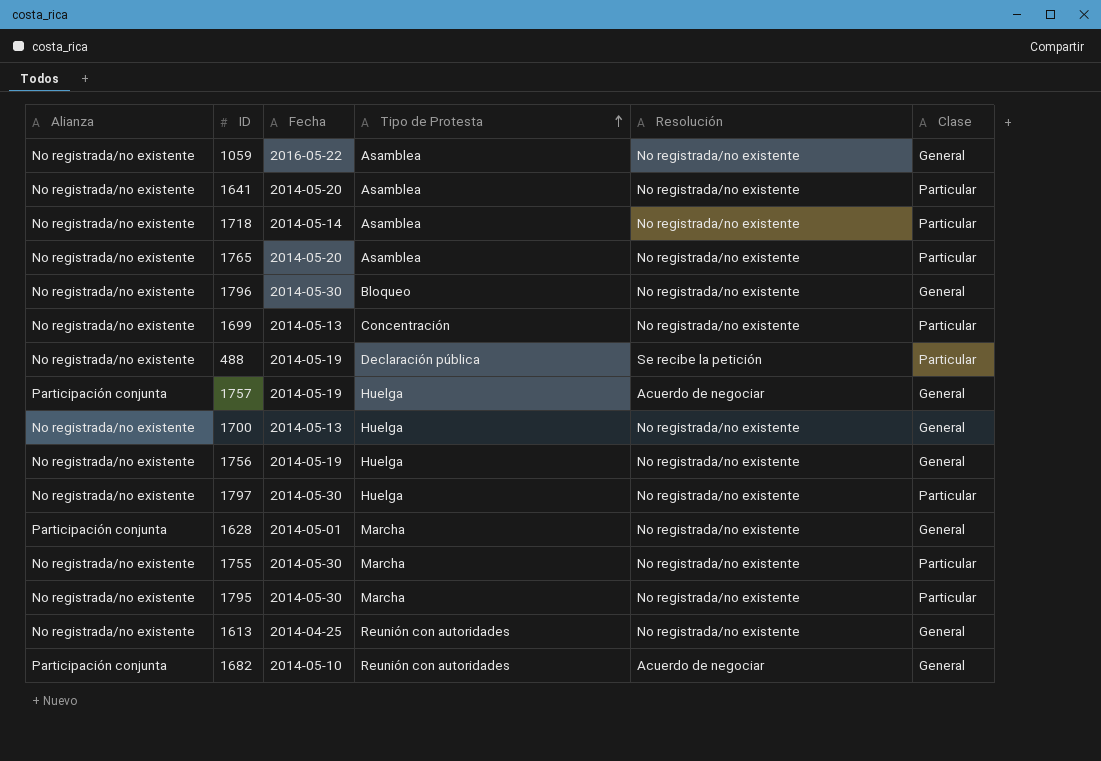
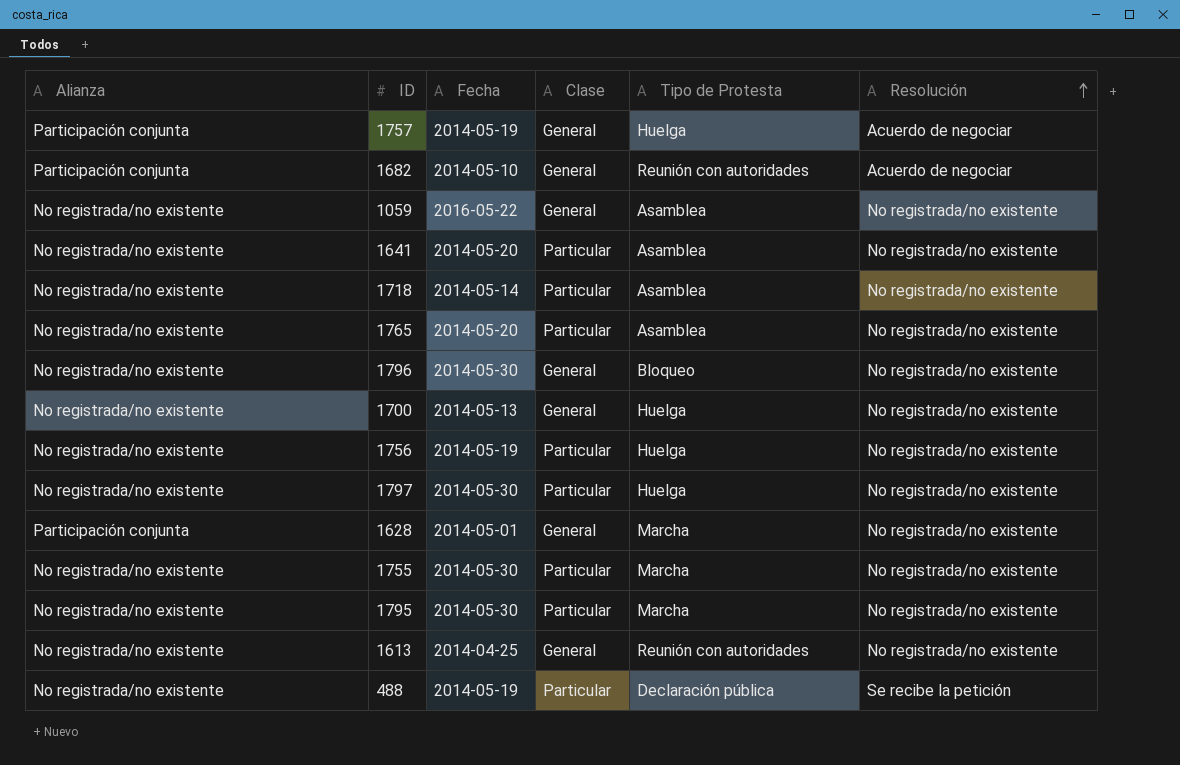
row order: Tipo de Protesta ascending -> Resolución ascending
column Clase | position: 6 -> 4
row 1699: No registrada/no existente | 2014-05-13 | Concentración | No registrada/no existente | Particular -> none
1756 | Clase: General -> Particular

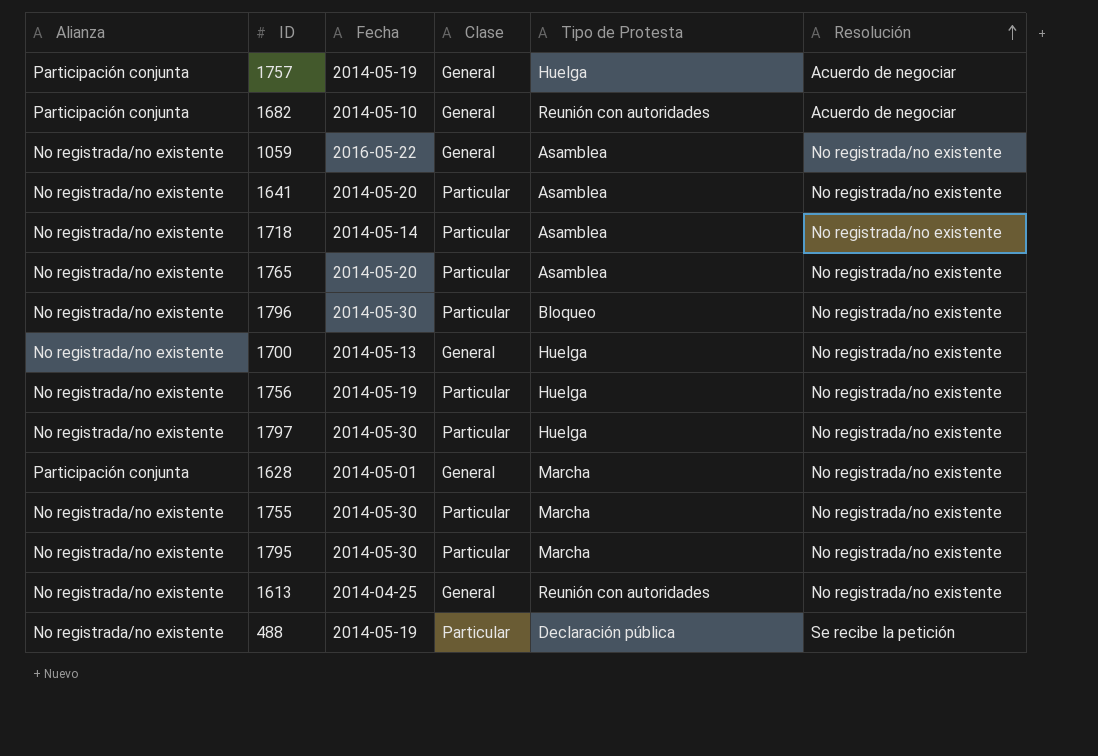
1796 | Clase: General -> Particular

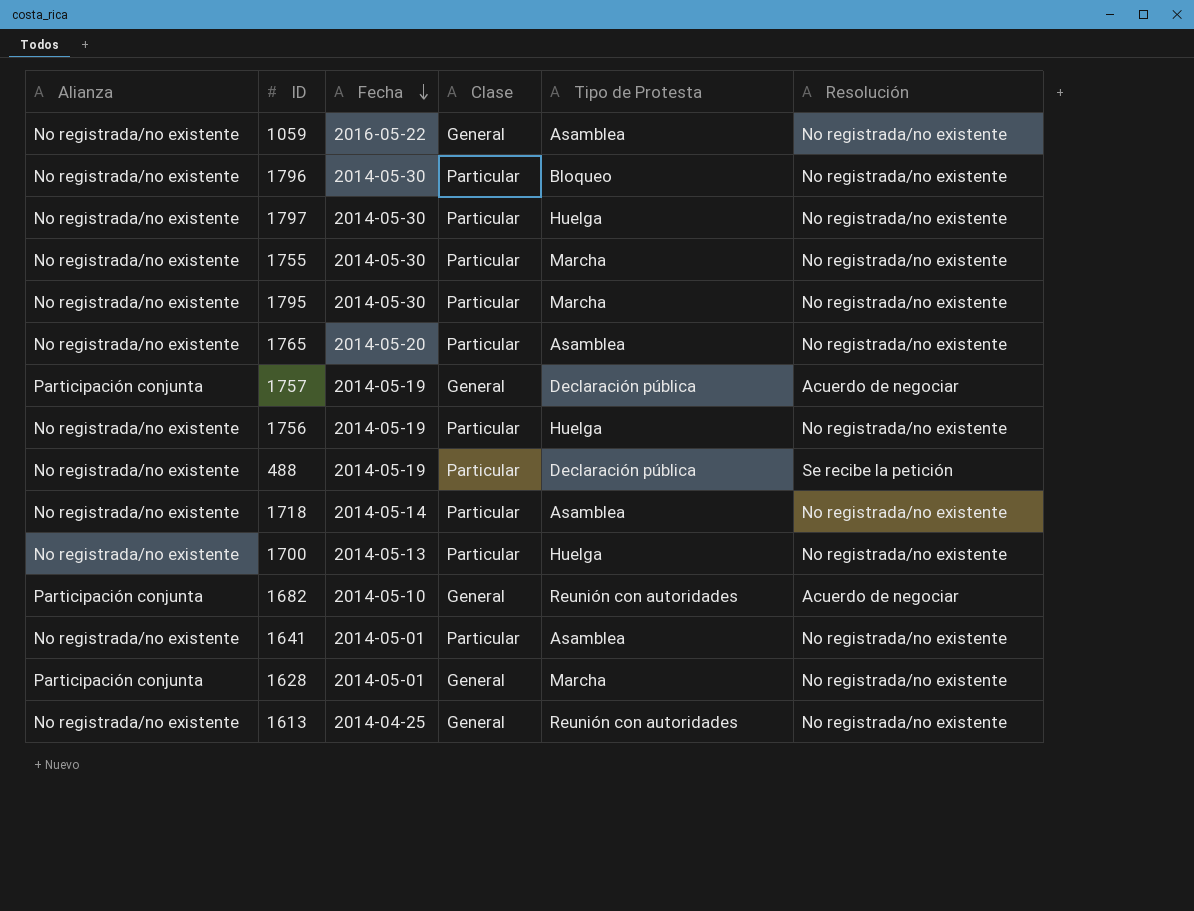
row order: Resolución ascending -> Fecha descending
1757 | Tipo de Protesta: Huelga -> Declaración pública
1700 | Clase: General -> Particular
1641 | Fecha: 2014-05-20 -> 2014-05-01

